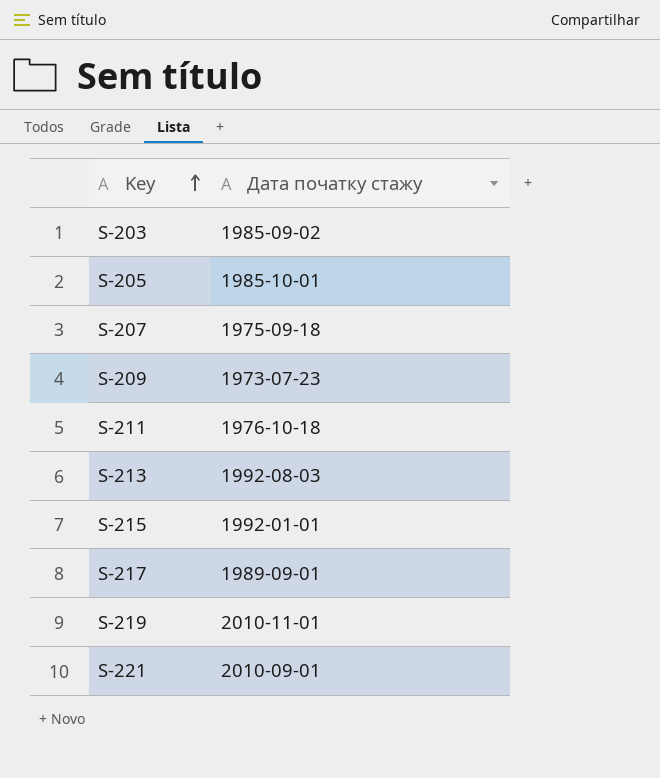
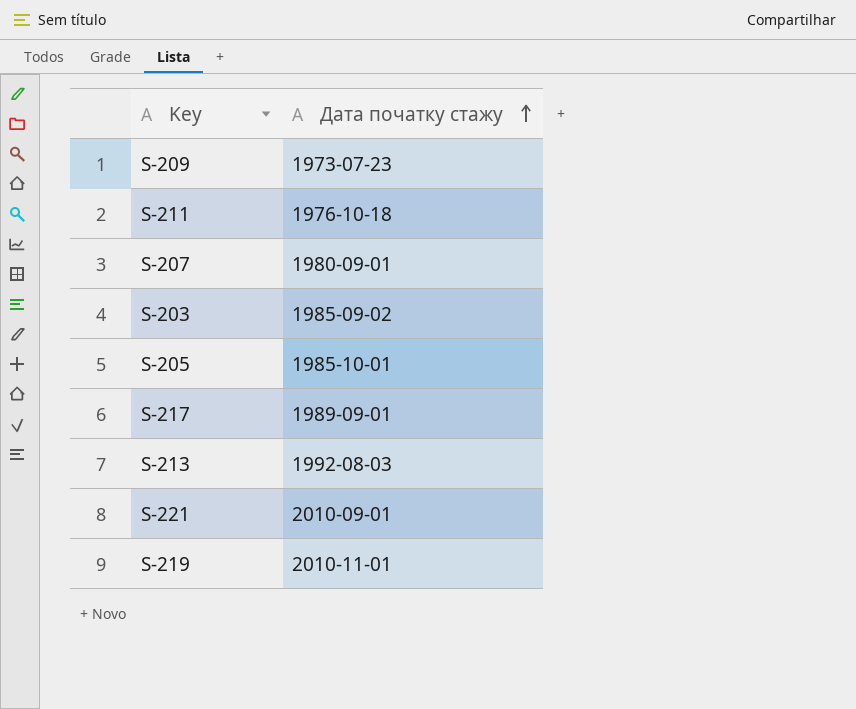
row order: Key ascending -> Дата початку стажу ascending
row S-215: 1992-01-01 -> none
S-207 | Дата початку стажу: 1975-09-18 -> 1980-09-01

